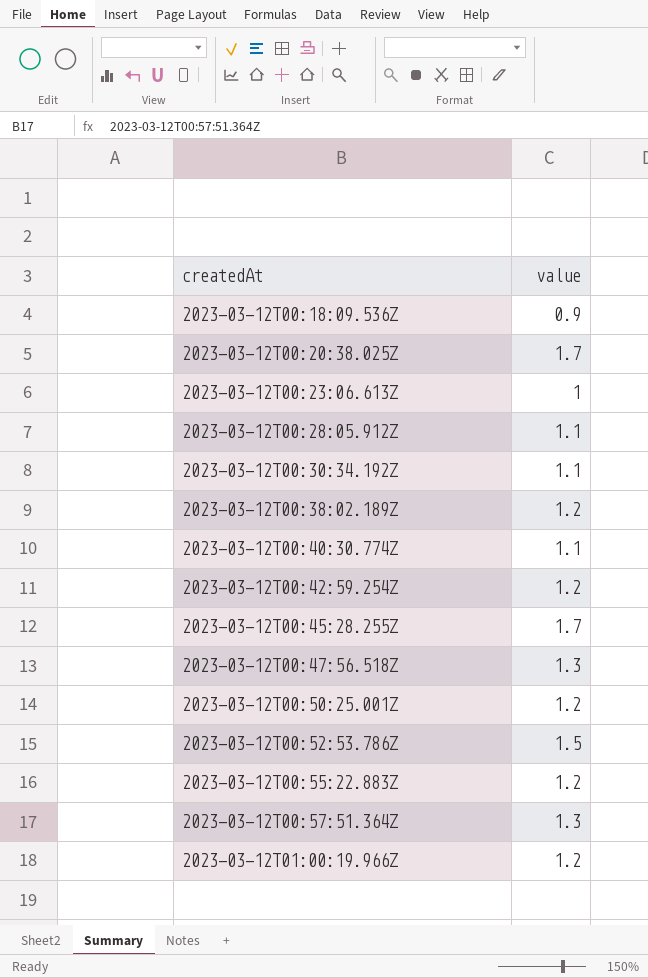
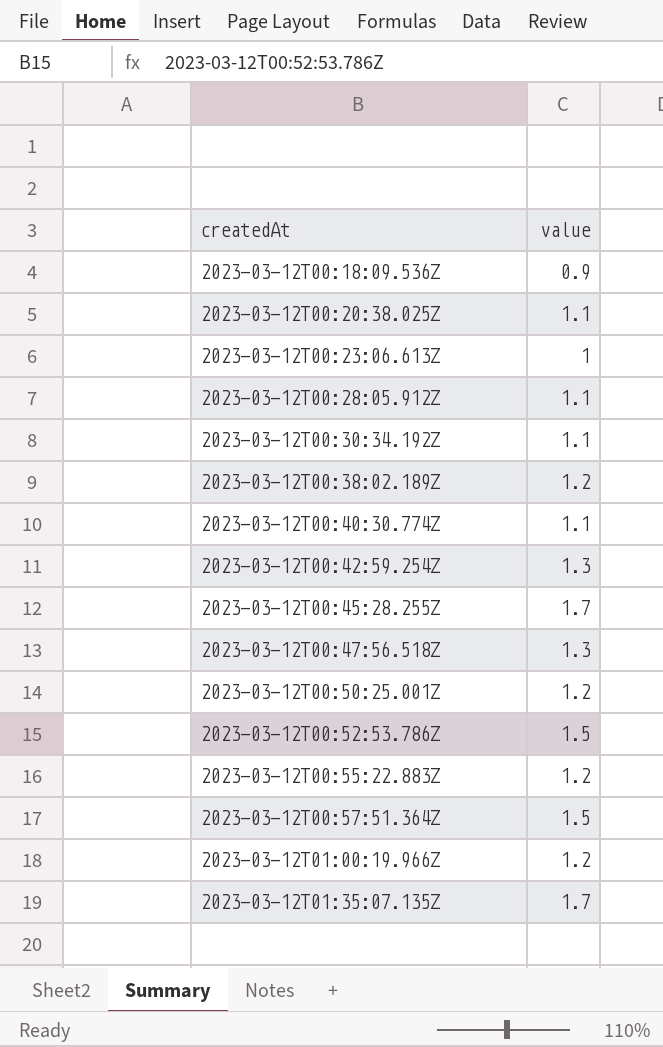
2023-03-12T00:20:38.025Z | value: 1.7 -> 1.1
2023-03-12T00:42:59.254Z | value: 1.2 -> 1.3
2023-03-12T00:57:51.364Z | value: 1.3 -> 1.5
row 2023-03-12T01:35:07.135Z: none -> 1.7

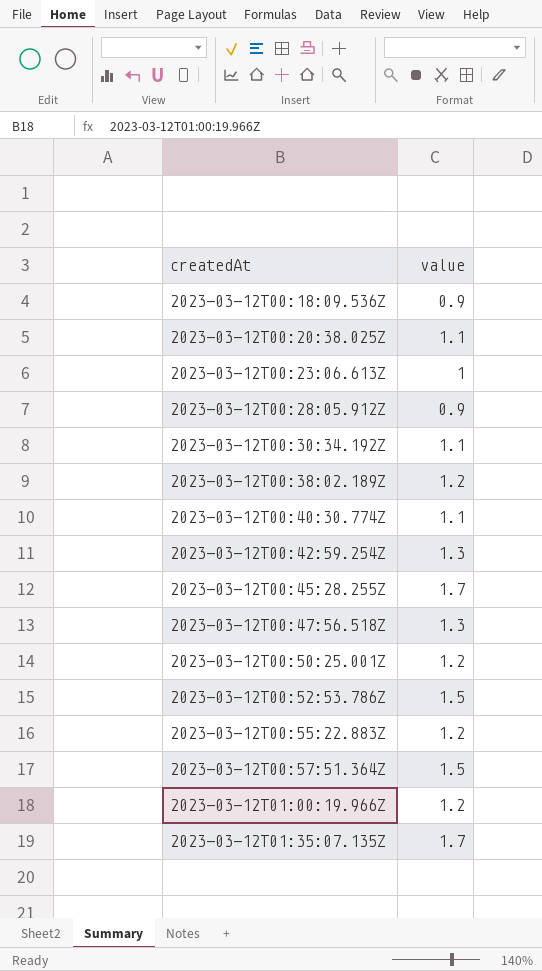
2023-03-12T00:28:05.912Z | value: 1.1 -> 0.9

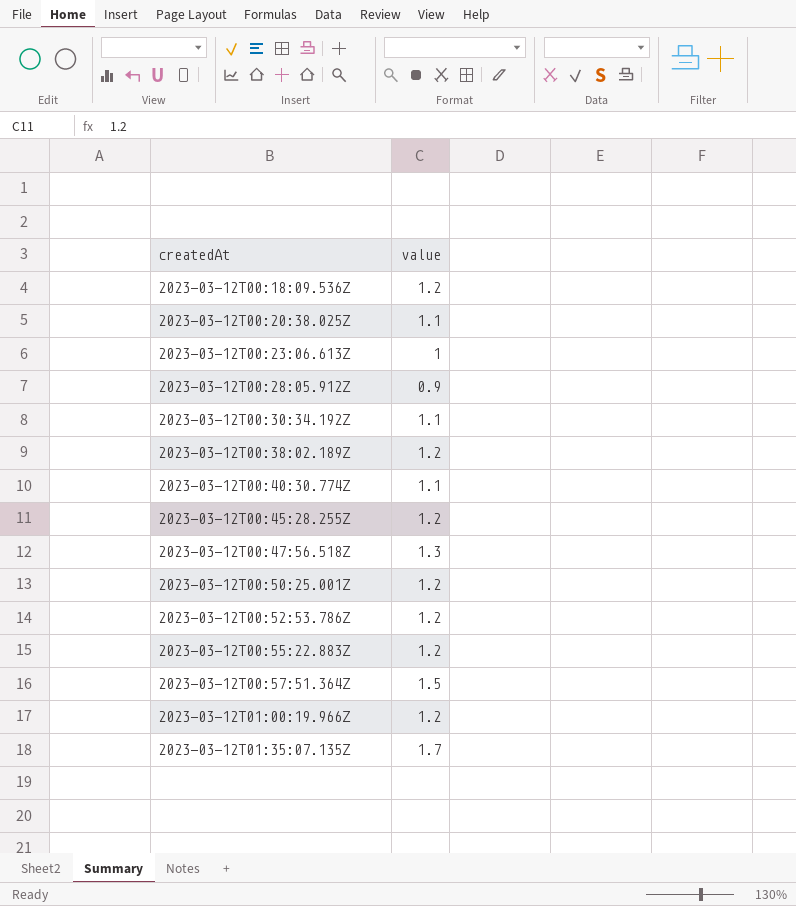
row 2023-03-12T00:42:59.254Z: 1.3 -> none
2023-03-12T00:18:09.536Z | value: 0.9 -> 1.2
2023-03-12T00:45:28.255Z | value: 1.7 -> 1.2
2023-03-12T00:52:53.786Z | value: 1.5 -> 1.2

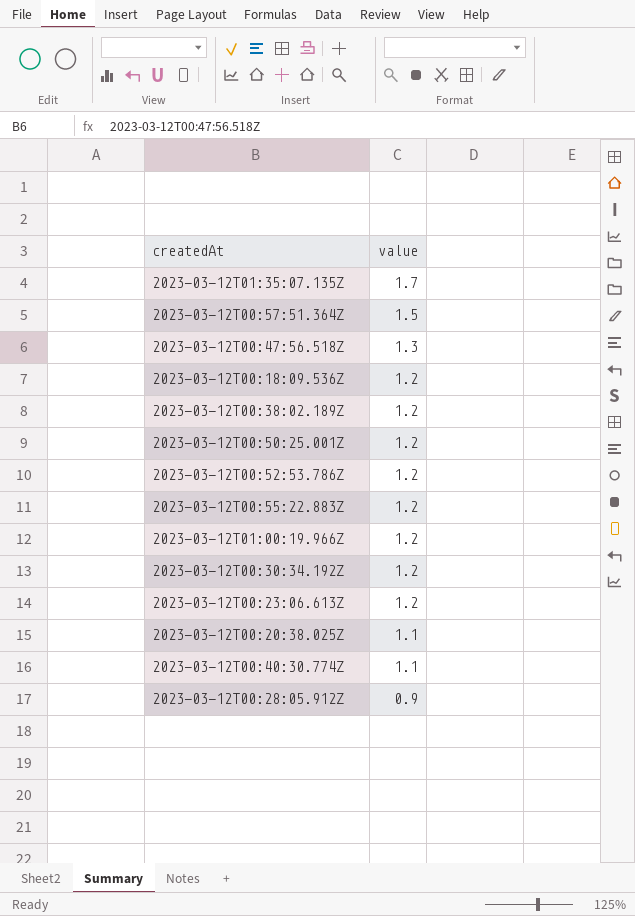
row order: createdAt ascending -> value descending
row 2023-03-12T00:45:28.255Z: 1.2 -> none
2023-03-12T00:30:34.192Z | value: 1.1 -> 1.2
2023-03-12T00:23:06.613Z | value: 1 -> 1.2

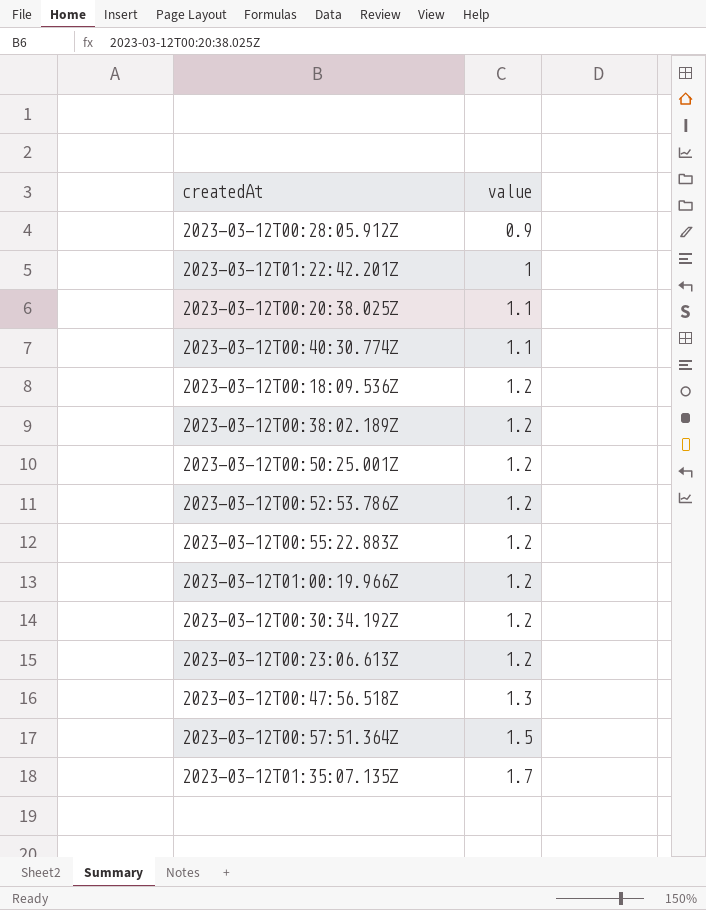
row order: value descending -> value ascending
row 2023-03-12T01:22:42.201Z: none -> 1

